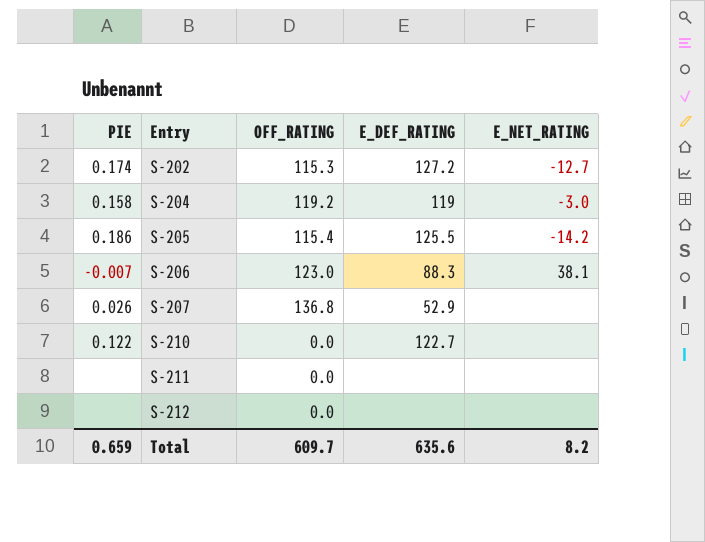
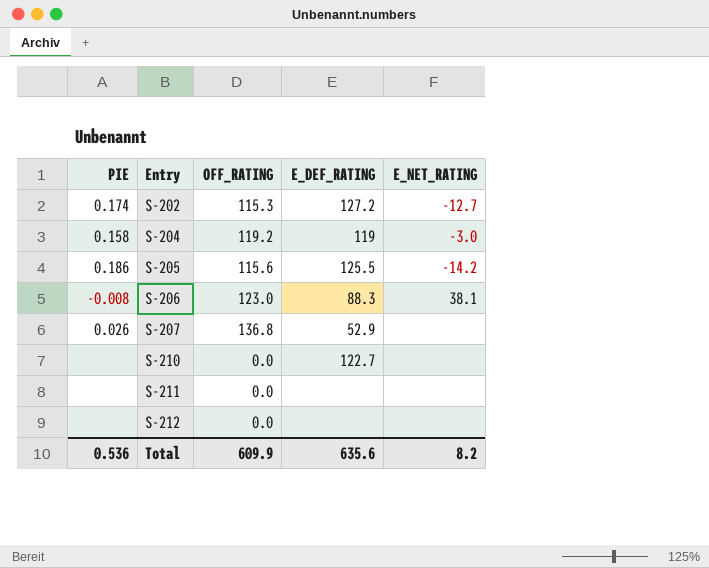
S-205 | OFF_RATING: 115.4 -> 115.6
S-206 | PIE: -0.007 -> -0.008
S-210 | PIE: 0.122 -> none
Total | PIE: 0.659 -> 0.536
Total | OFF_RATING: 609.7 -> 609.9

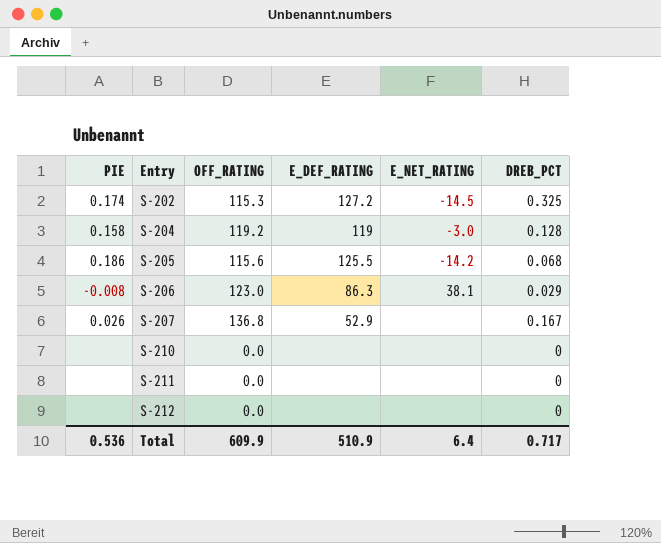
column DREB_PCT | position: none -> 6
S-202 | E_NET_RATING: -12.7 -> -14.5
S-206 | E_DEF_RATING: 88.3 -> 86.3
S-210 | E_DEF_RATING: 122.7 -> none
Total | E_DEF_RATING: 635.6 -> 510.9
Total | E_NET_RATING: 8.2 -> 6.4

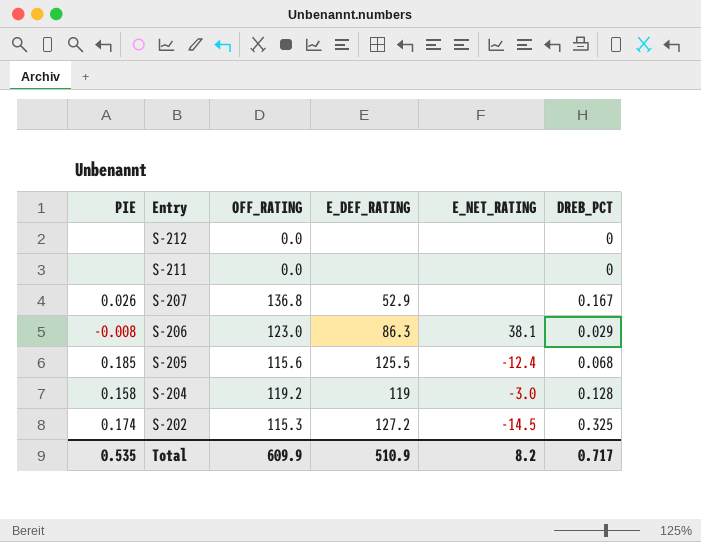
row order: Entry ascending -> Entry descending
row S-210: none | 0.0 | none | none | 0 -> none
S-205 | PIE: 0.186 -> 0.185
S-205 | E_NET_RATING: -14.2 -> -12.4
Total | PIE: 0.536 -> 0.535
Total | E_NET_RATING: 6.4 -> 8.2

